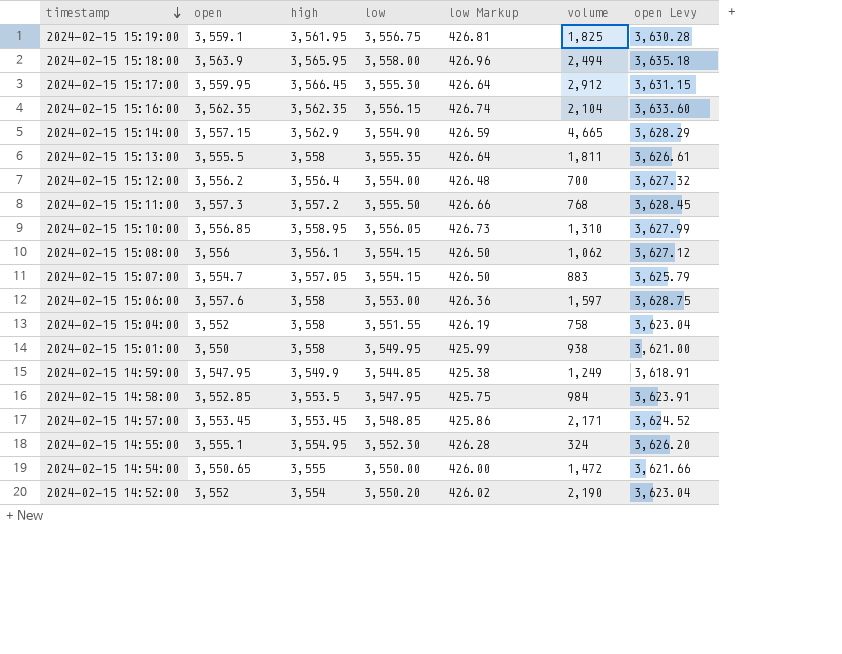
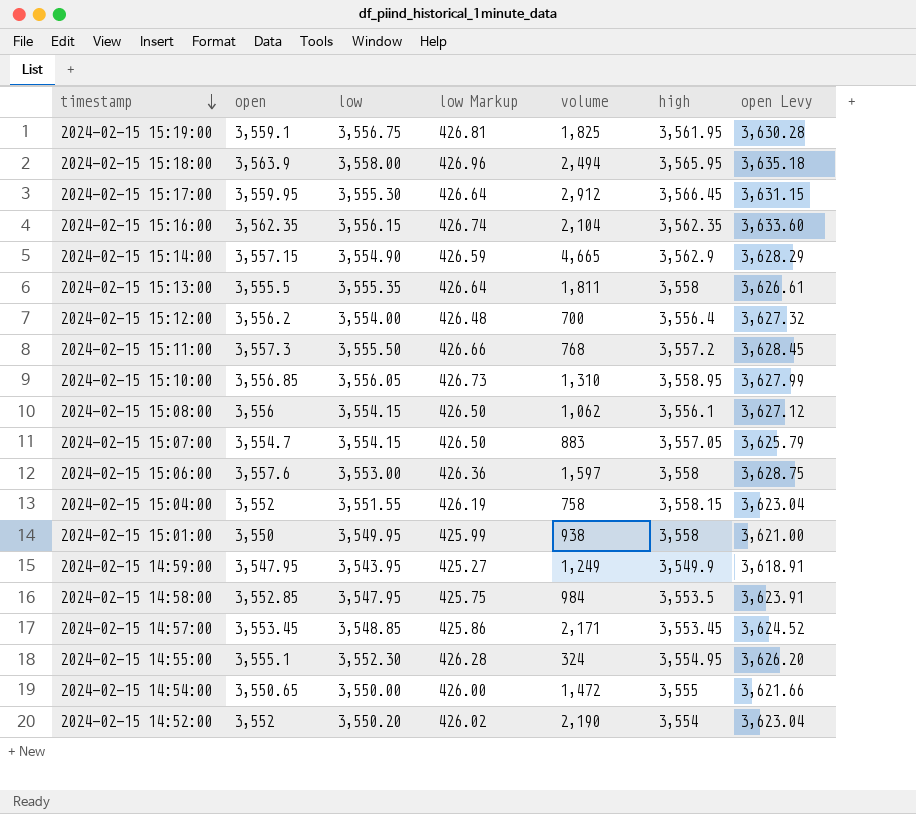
column high | position: 3 -> 6
2024-02-15 15:04:00 | high: 3,558 -> 3,558.15
2024-02-15 14:59:00 | low: 3,544.85 -> 3,543.95
2024-02-15 14:59:00 | low Markup: 425.38 -> 425.27

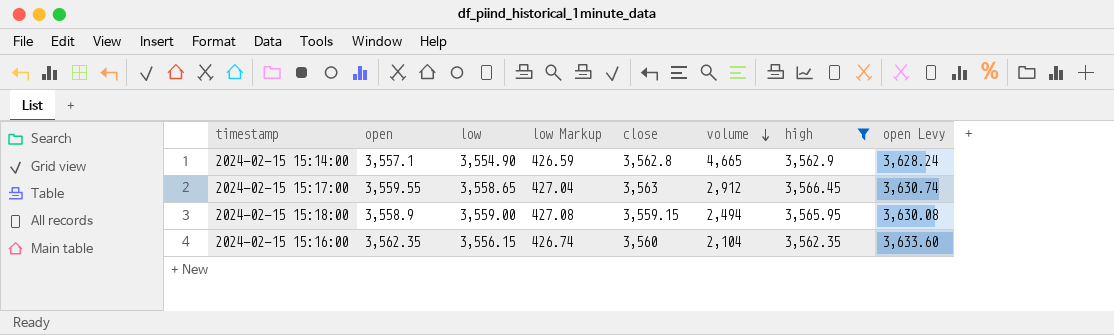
filter: none -> high >= 3,562.35
row order: timestamp descending -> volume descending
column close | position: none -> 5
2024-02-15 15:14:00 | open: 3,557.15 -> 3,557.1
2024-02-15 15:14:00 | open Levy: 3,628.29 -> 3,628.24
2024-02-15 15:17:00 | open: 3,559.95 -> 3,559.55
2024-02-15 15:17:00 | low: 3,555.30 -> 3,558.65
2024-02-15 15:17:00 | low Markup: 426.64 -> 427.04
2024-02-15 15:17:00 | open Levy: 3,631.15 -> 3,630.74
2024-02-15 15:18:00 | open: 3,563.9 -> 3,558.9
2024-02-15 15:18:00 | low: 3,558.00 -> 3,559.00
2024-02-15 15:18:00 | low Markup: 426.96 -> 427.08
2024-02-15 15:18:00 | open Levy: 3,635.18 -> 3,630.08

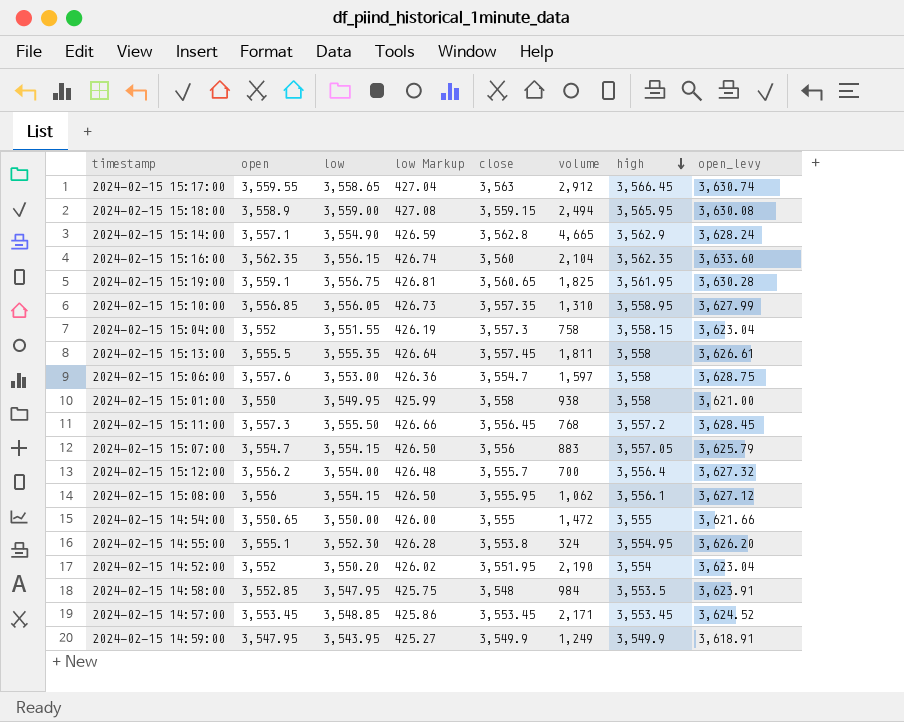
filter: high >= 3,562.35 -> none
row order: volume descending -> high descending
column name: open Levy -> open_levy

